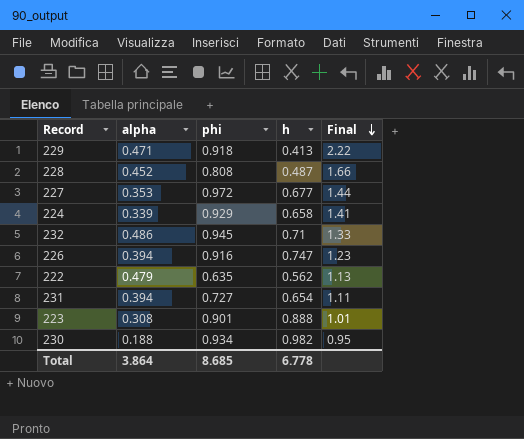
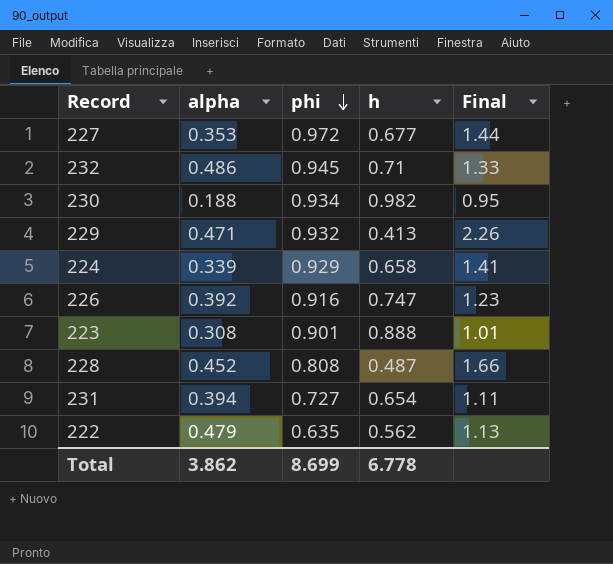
row order: Final descending -> phi descending
229 | phi: 0.918 -> 0.932
229 | Final: 2.22 -> 2.26
226 | alpha: 0.394 -> 0.392
Total | alpha: 3.864 -> 3.862
Total | phi: 8.685 -> 8.699

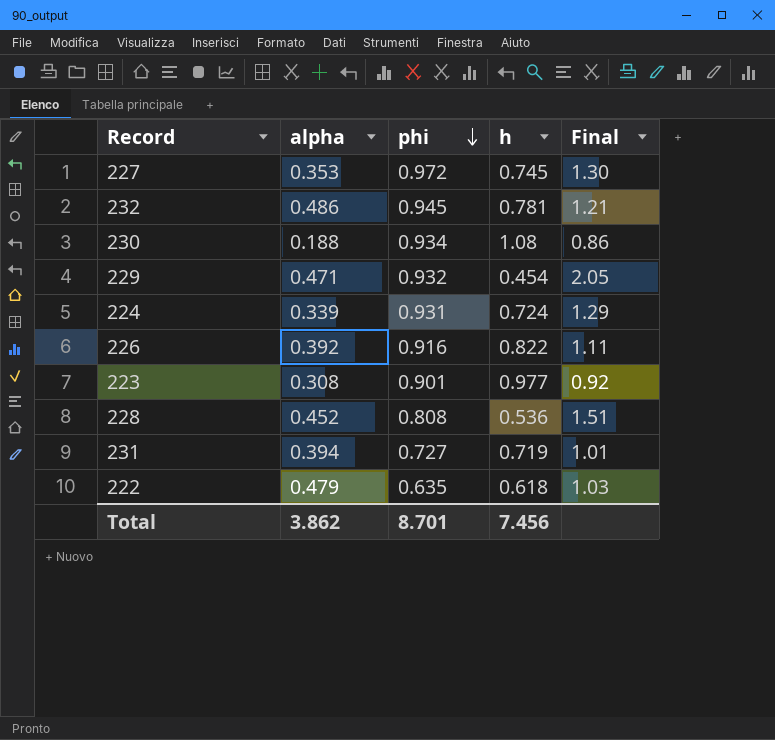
227 | h: 0.677 -> 0.745
227 | Final: 1.44 -> 1.30
232 | h: 0.71 -> 0.781
232 | Final: 1.33 -> 1.21
230 | h: 0.982 -> 1.08
230 | Final: 0.95 -> 0.86
229 | h: 0.413 -> 0.454
229 | Final: 2.26 -> 2.05
224 | phi: 0.929 -> 0.931
224 | h: 0.658 -> 0.724
224 | Final: 1.41 -> 1.29
226 | h: 0.747 -> 0.822
226 | Final: 1.23 -> 1.11
223 | h: 0.888 -> 0.977
223 | Final: 1.01 -> 0.92
228 | h: 0.487 -> 0.536
228 | Final: 1.66 -> 1.51
231 | h: 0.654 -> 0.719
231 | Final: 1.11 -> 1.01
222 | h: 0.562 -> 0.618
222 | Final: 1.13 -> 1.03
Total | phi: 8.699 -> 8.701
Total | h: 6.778 -> 7.456

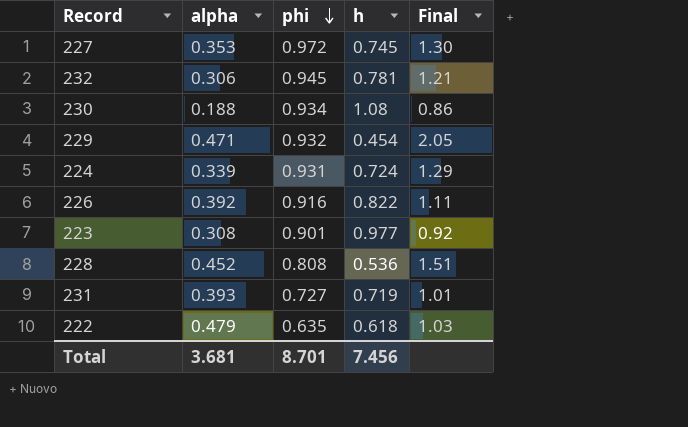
232 | alpha: 0.486 -> 0.306
231 | alpha: 0.394 -> 0.393
Total | alpha: 3.862 -> 3.681

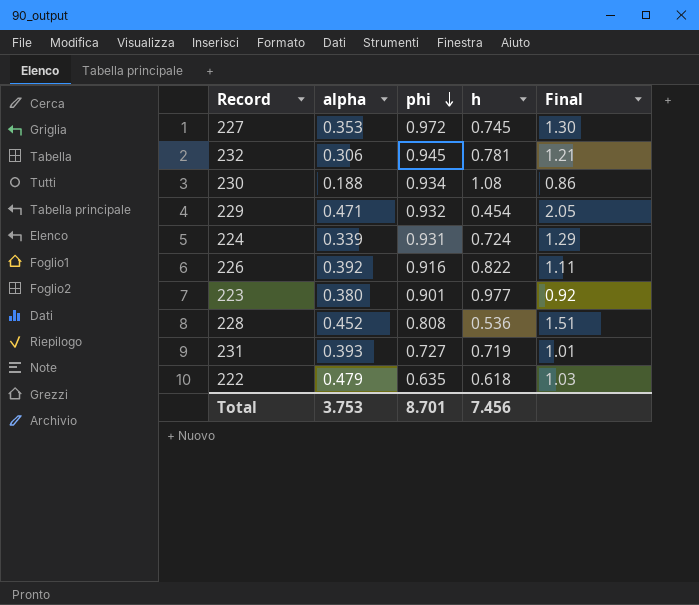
223 | alpha: 0.308 -> 0.380
Total | alpha: 3.681 -> 3.753

